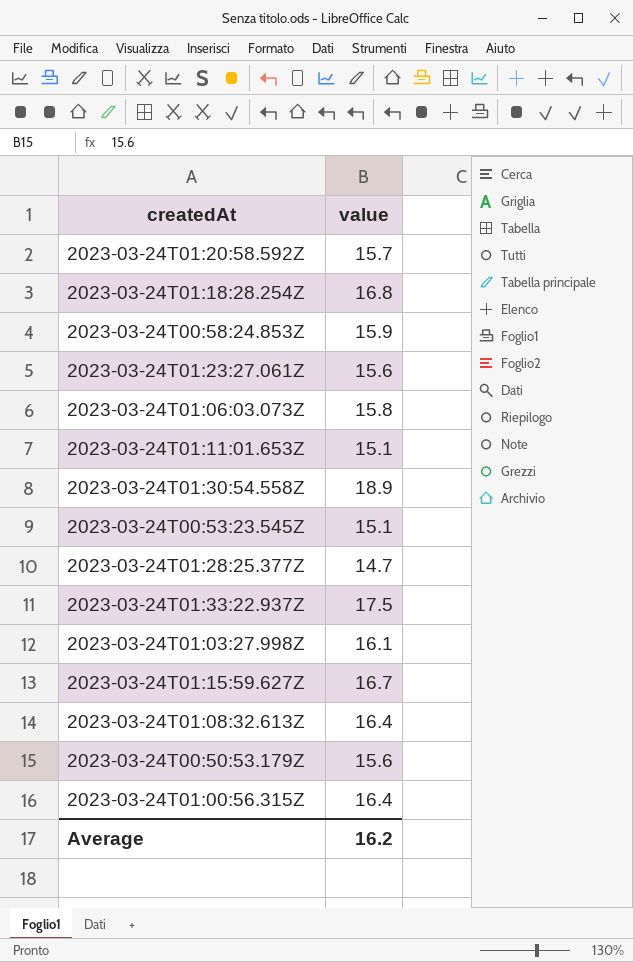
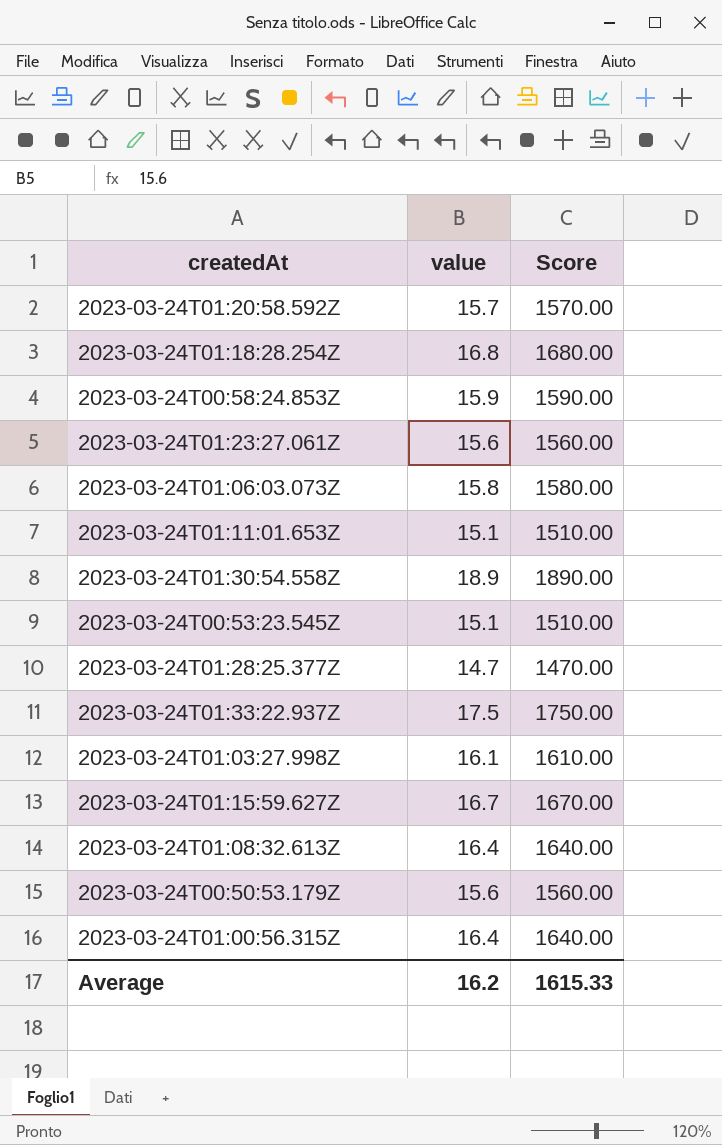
column Score | formula: none -> [value] * 100

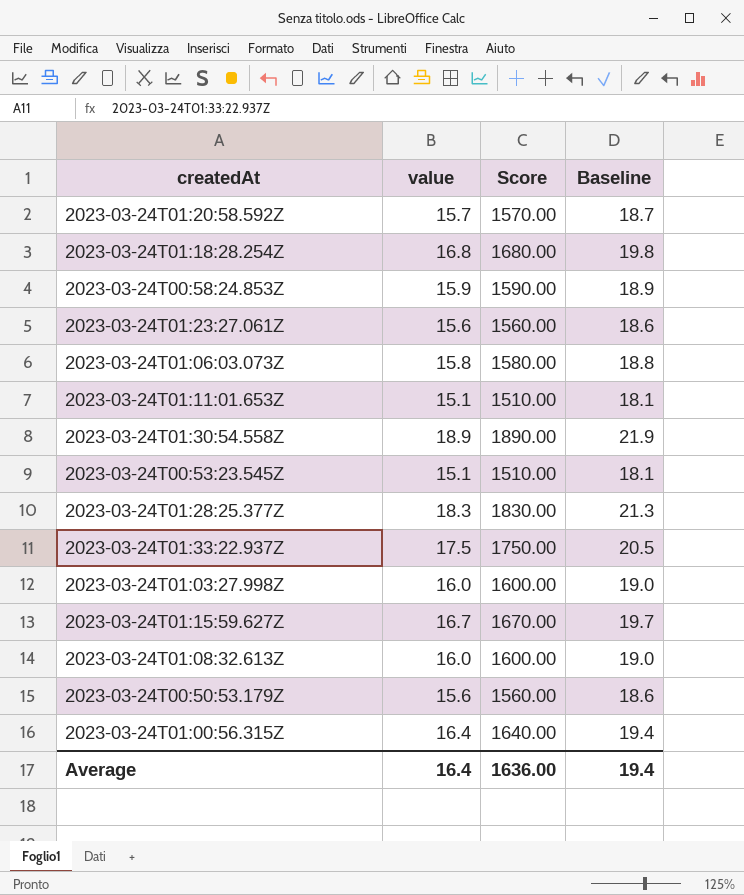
column Baseline | formula: none -> [value] + 3
2023-03-24T01:28:25.377Z | value: 14.7 -> 18.3
2023-03-24T01:28:25.377Z | Score: 1470.00 -> 1830.00
2023-03-24T01:03:27.998Z | value: 16.1 -> 16.0
2023-03-24T01:03:27.998Z | Score: 1610.00 -> 1600.00
2023-03-24T01:08:32.613Z | value: 16.4 -> 16.0
2023-03-24T01:08:32.613Z | Score: 1640.00 -> 1600.00
Average | value: 16.2 -> 16.4
Average | Score: 1615.33 -> 1636.00

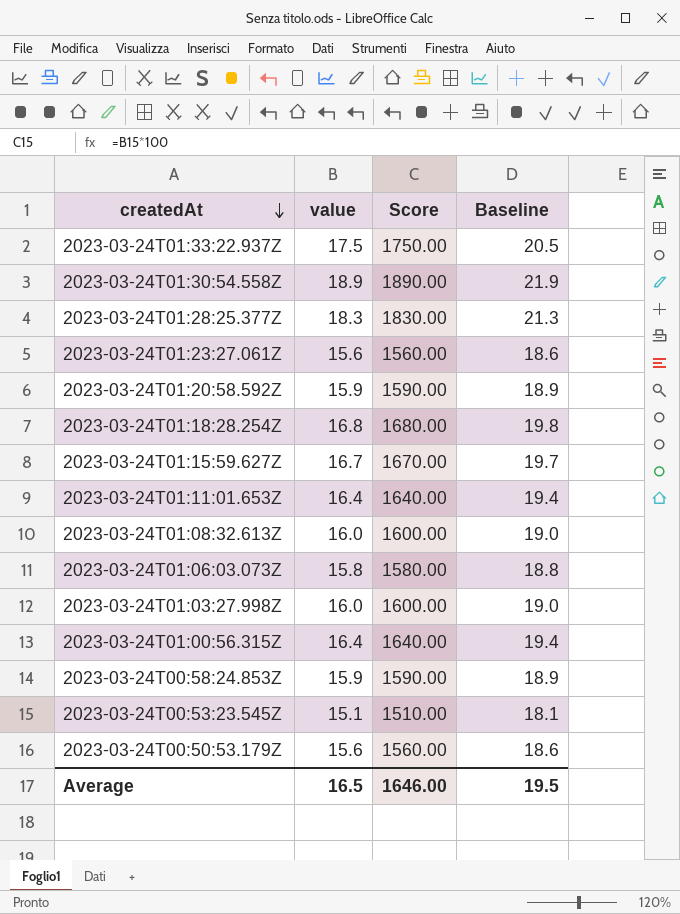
row order: none -> createdAt descending
2023-03-24T01:20:58.592Z | value: 15.7 -> 15.9
2023-03-24T01:20:58.592Z | Score: 1570.00 -> 1590.00
2023-03-24T01:20:58.592Z | Baseline: 18.7 -> 18.9
2023-03-24T01:11:01.653Z | value: 15.1 -> 16.4
2023-03-24T01:11:01.653Z | Score: 1510.00 -> 1640.00
2023-03-24T01:11:01.653Z | Baseline: 18.1 -> 19.4
Average | value: 16.4 -> 16.5
Average | Score: 1636.00 -> 1646.00
Average | Baseline: 19.4 -> 19.5

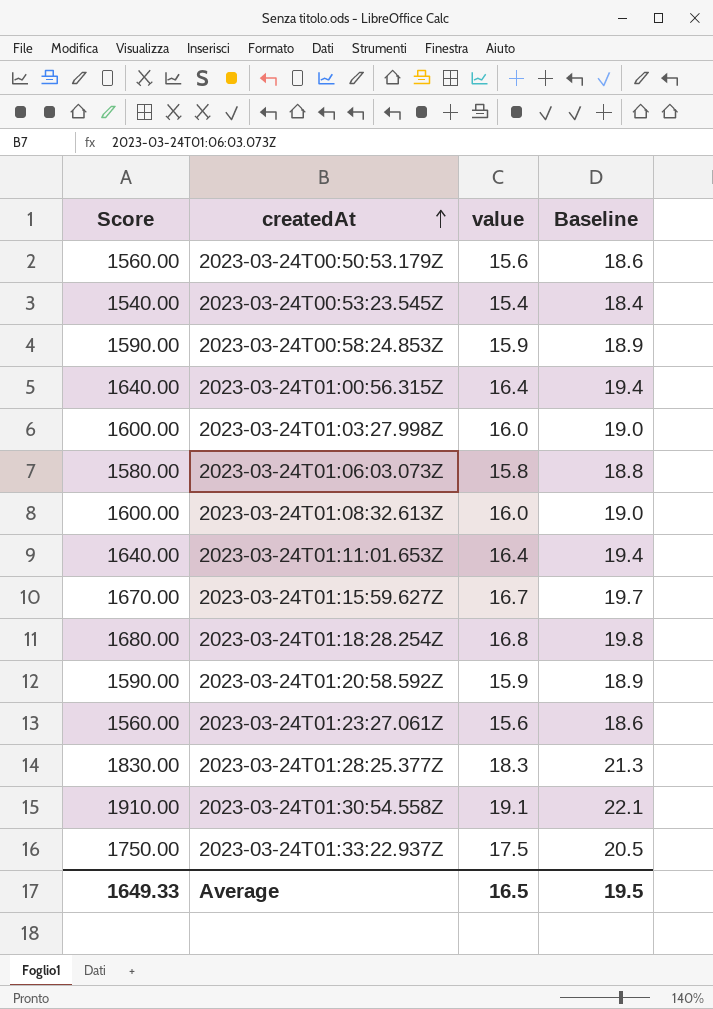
row order: createdAt descending -> createdAt ascending
column Score | position: 3 -> 1
2023-03-24T00:53:23.545Z | Score: 1510.00 -> 1540.00
2023-03-24T00:53:23.545Z | value: 15.1 -> 15.4
2023-03-24T00:53:23.545Z | Baseline: 18.1 -> 18.4
2023-03-24T01:30:54.558Z | Score: 1890.00 -> 1910.00
2023-03-24T01:30:54.558Z | value: 18.9 -> 19.1
2023-03-24T01:30:54.558Z | Baseline: 21.9 -> 22.1
Average | Score: 1646.00 -> 1649.33

